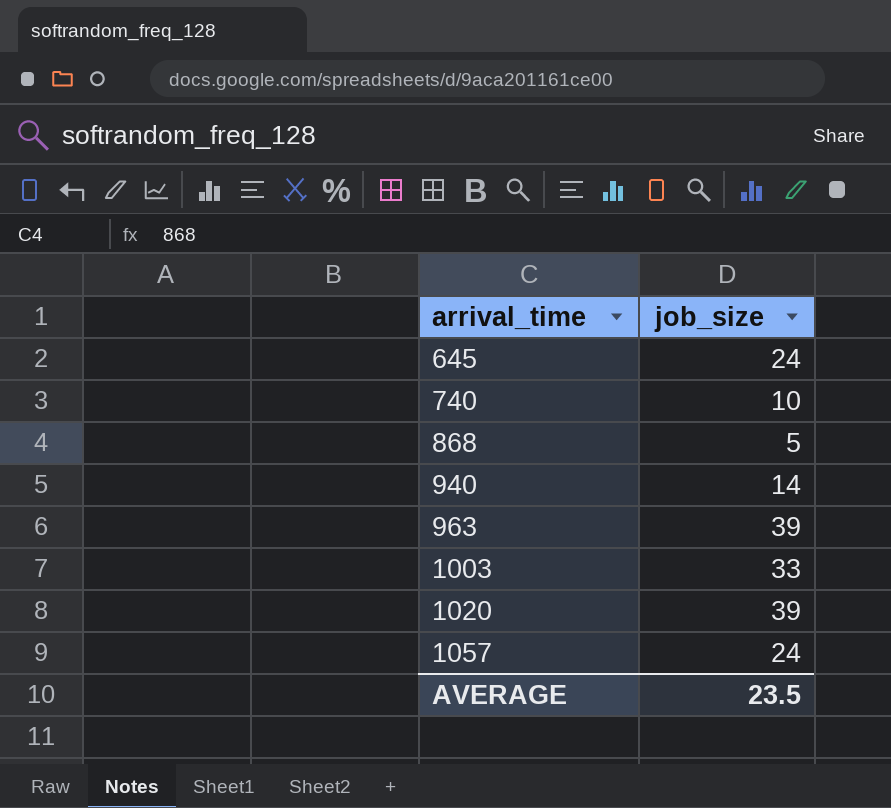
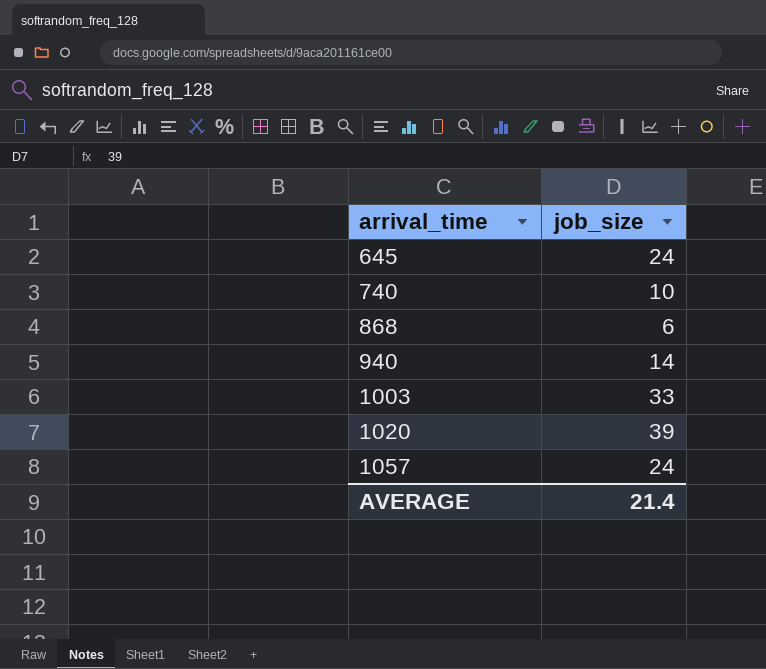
row 963: 39 -> none
868 | job_size: 5 -> 6
AVERAGE | job_size: 23.5 -> 21.4

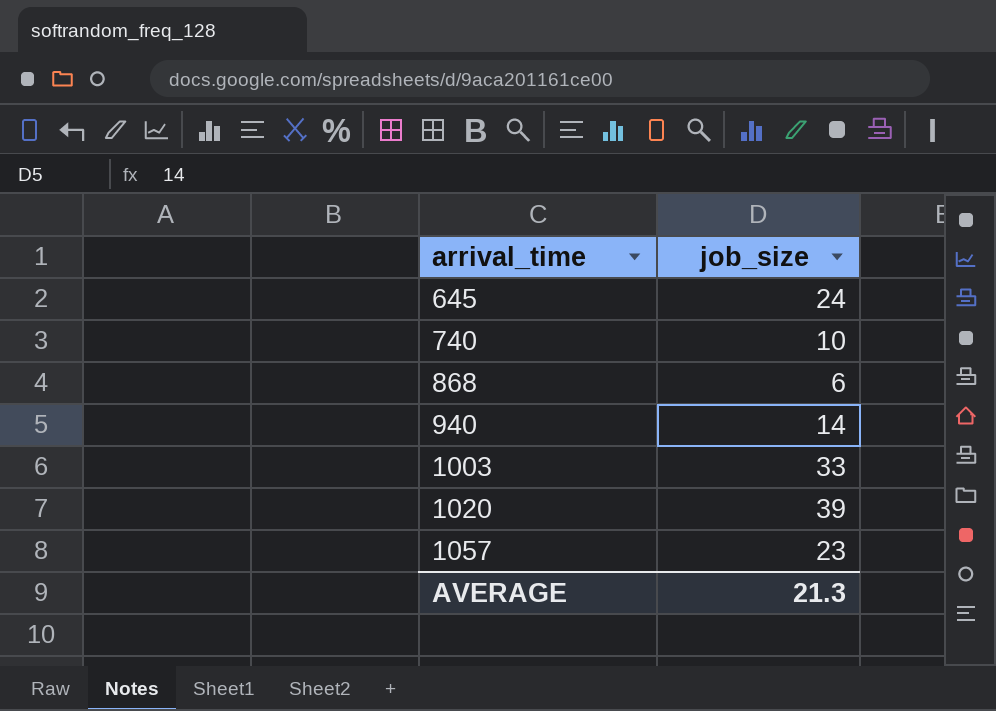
1057 | job_size: 24 -> 23
AVERAGE | job_size: 21.4 -> 21.3

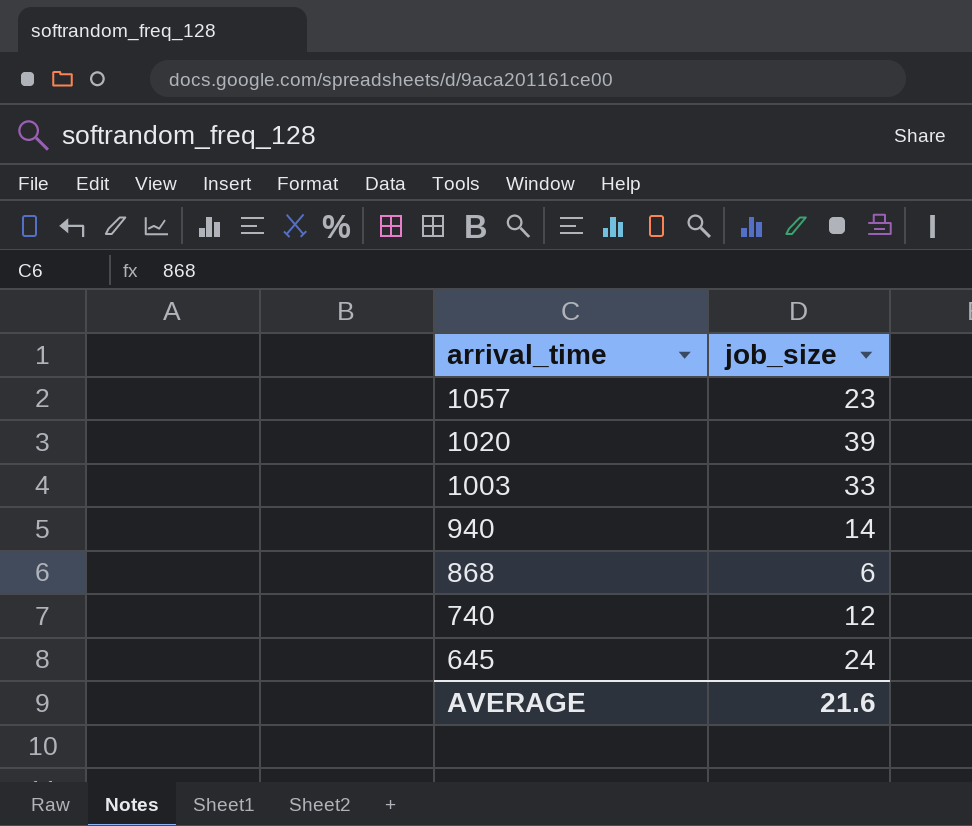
row order: arrival_time ascending -> arrival_time descending
740 | job_size: 10 -> 12
AVERAGE | job_size: 21.3 -> 21.6

